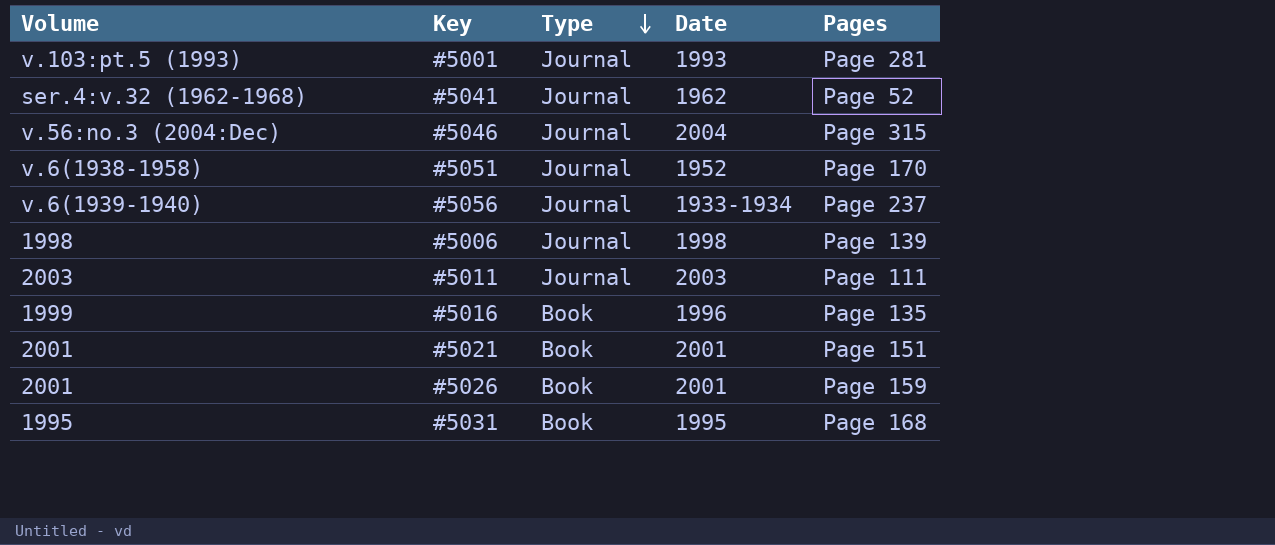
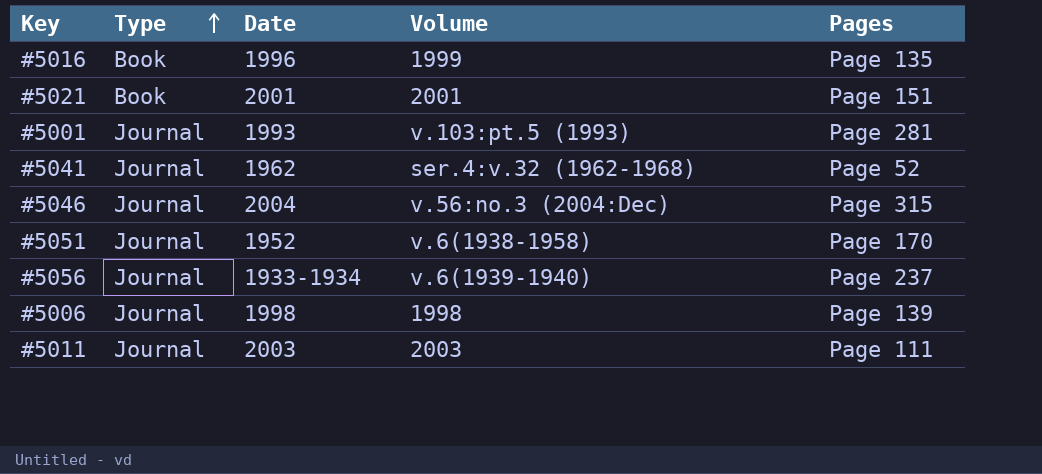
row order: Type descending -> Type ascending
column Volume | position: 1 -> 4
row #5026: 2001 | Book | 2001 | Page 159 -> none
row #5031: 1995 | Book | 1995 | Page 168 -> none

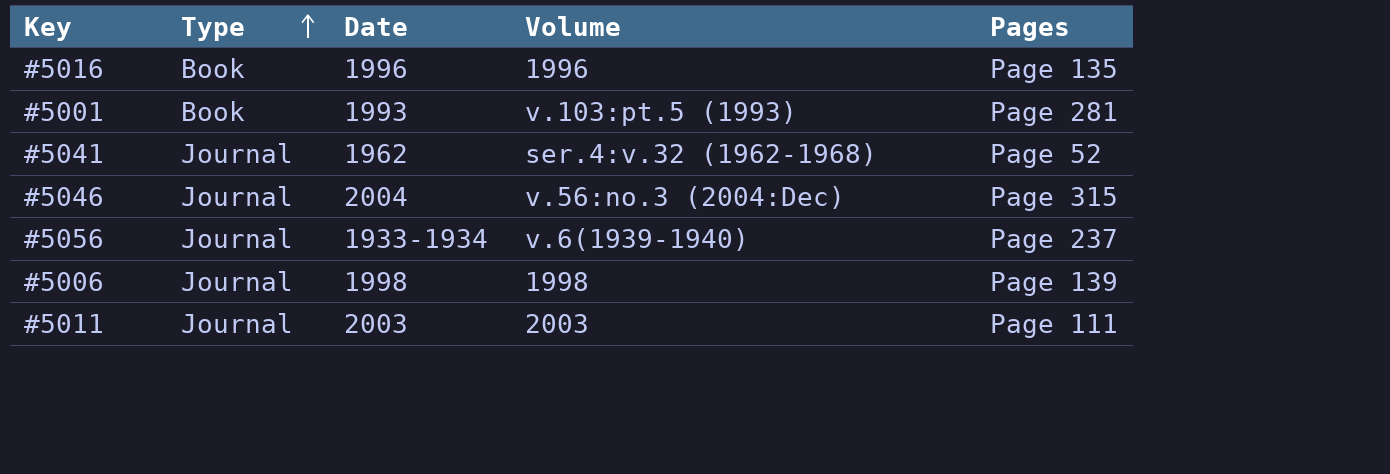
row #5021: Book | 2001 | 2001 | Page 151 -> none
row #5051: Journal | 1952 | v.6(1938-1958) | Page 170 -> none
#5016 | Volume: 1999 -> 1996
#5001 | Type: Journal -> Book

